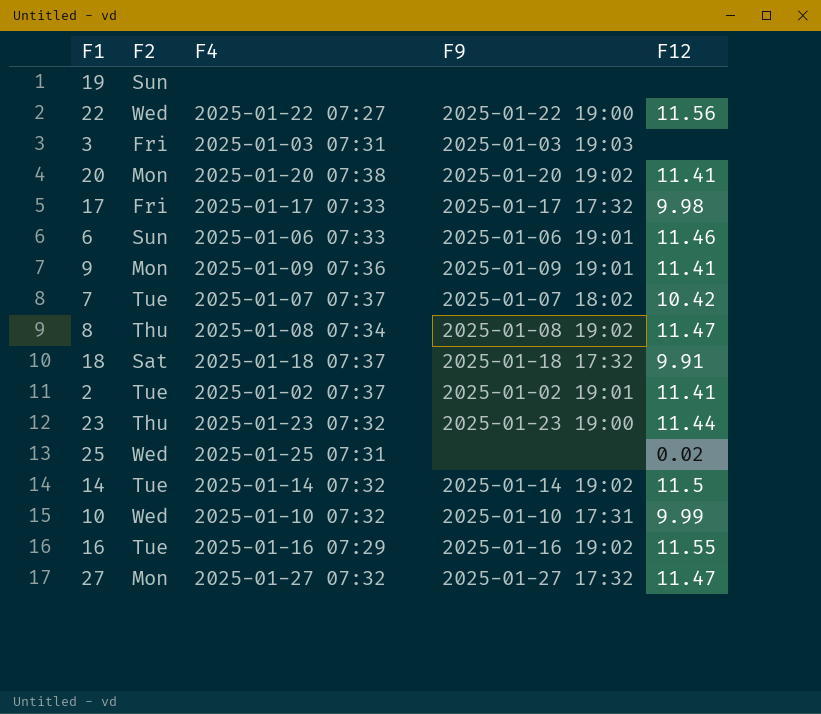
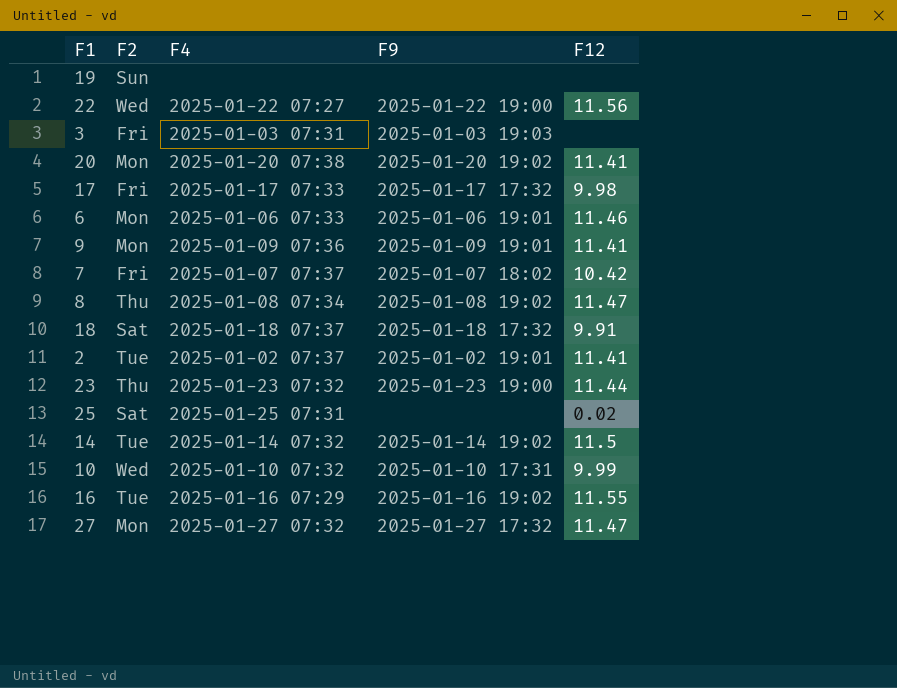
6 | F2: Sun -> Mon
7 | F2: Tue -> Fri
25 | F2: Wed -> Sat

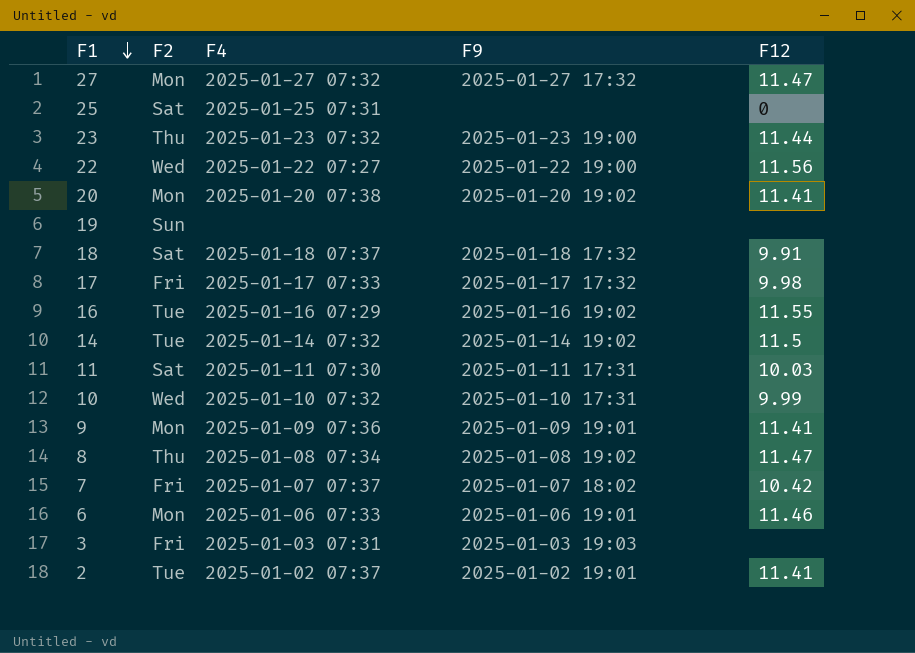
row order: none -> F1 descending
25 | F12: 0.02 -> 0
row 11: none -> Sat | 2025-01-11 07:30 | 2025-01-11 17:31 | 10.03

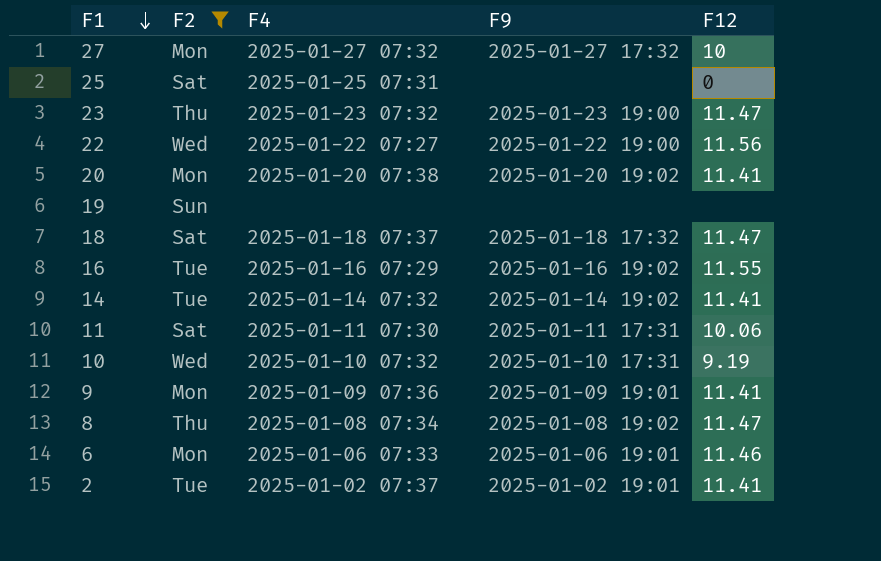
filter: none -> F2 != Fri
27 | F12: 11.47 -> 10
23 | F12: 11.44 -> 11.47
18 | F12: 9.91 -> 11.47
14 | F12: 11.5 -> 11.41
11 | F12: 10.03 -> 10.06
10 | F12: 9.99 -> 9.19

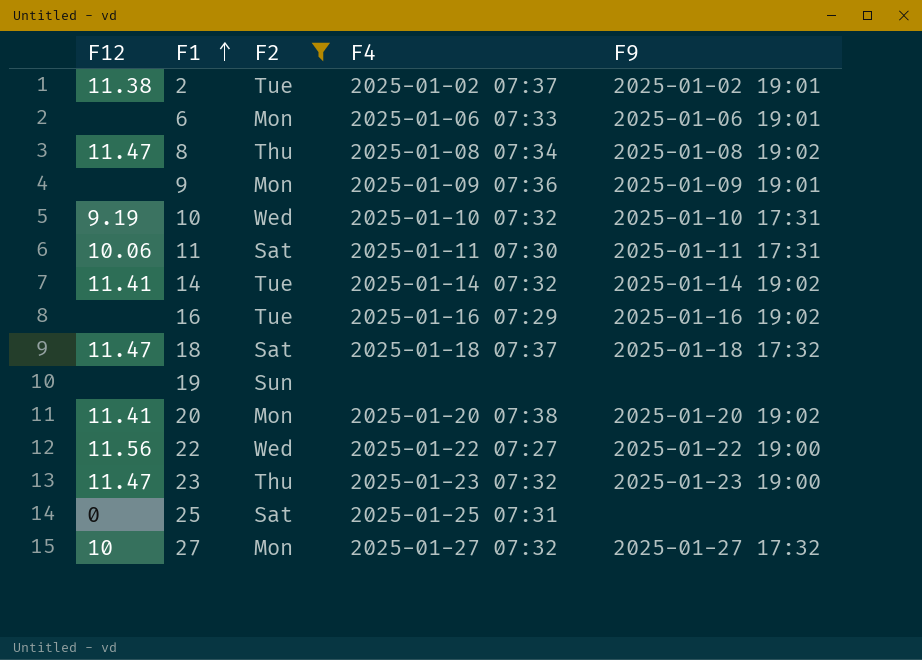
row order: F1 descending -> F1 ascending
column F12 | position: 5 -> 1
2 | F12: 11.41 -> 11.38
6 | F12: 11.46 -> none
9 | F12: 11.41 -> none
16 | F12: 11.55 -> none

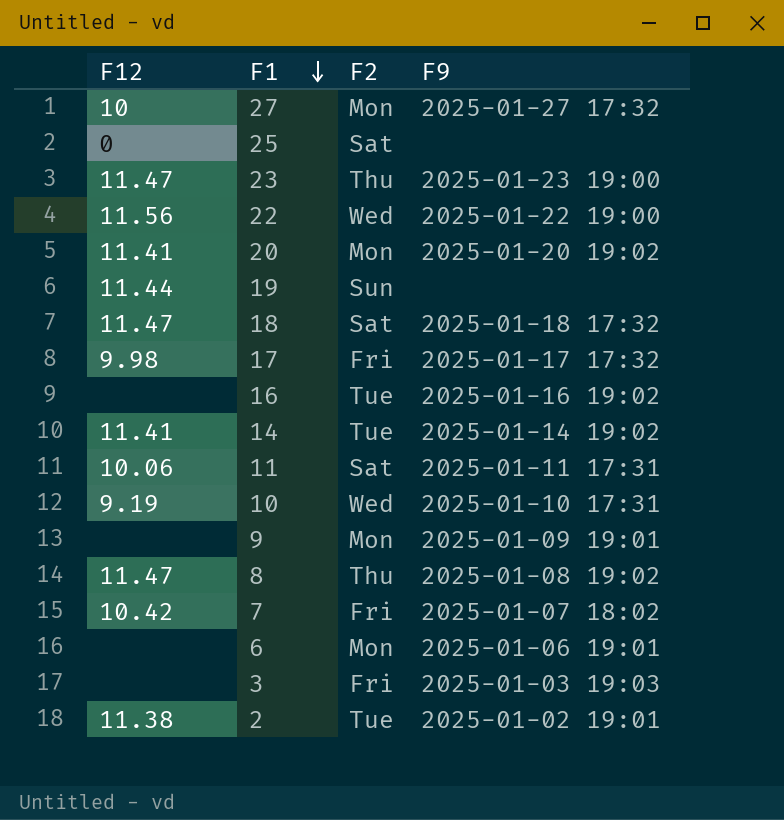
filter: F2 != Fri -> none
row order: F1 ascending -> F1 descending
column F4 | position: 4 -> none
19 | F12: none -> 11.44

